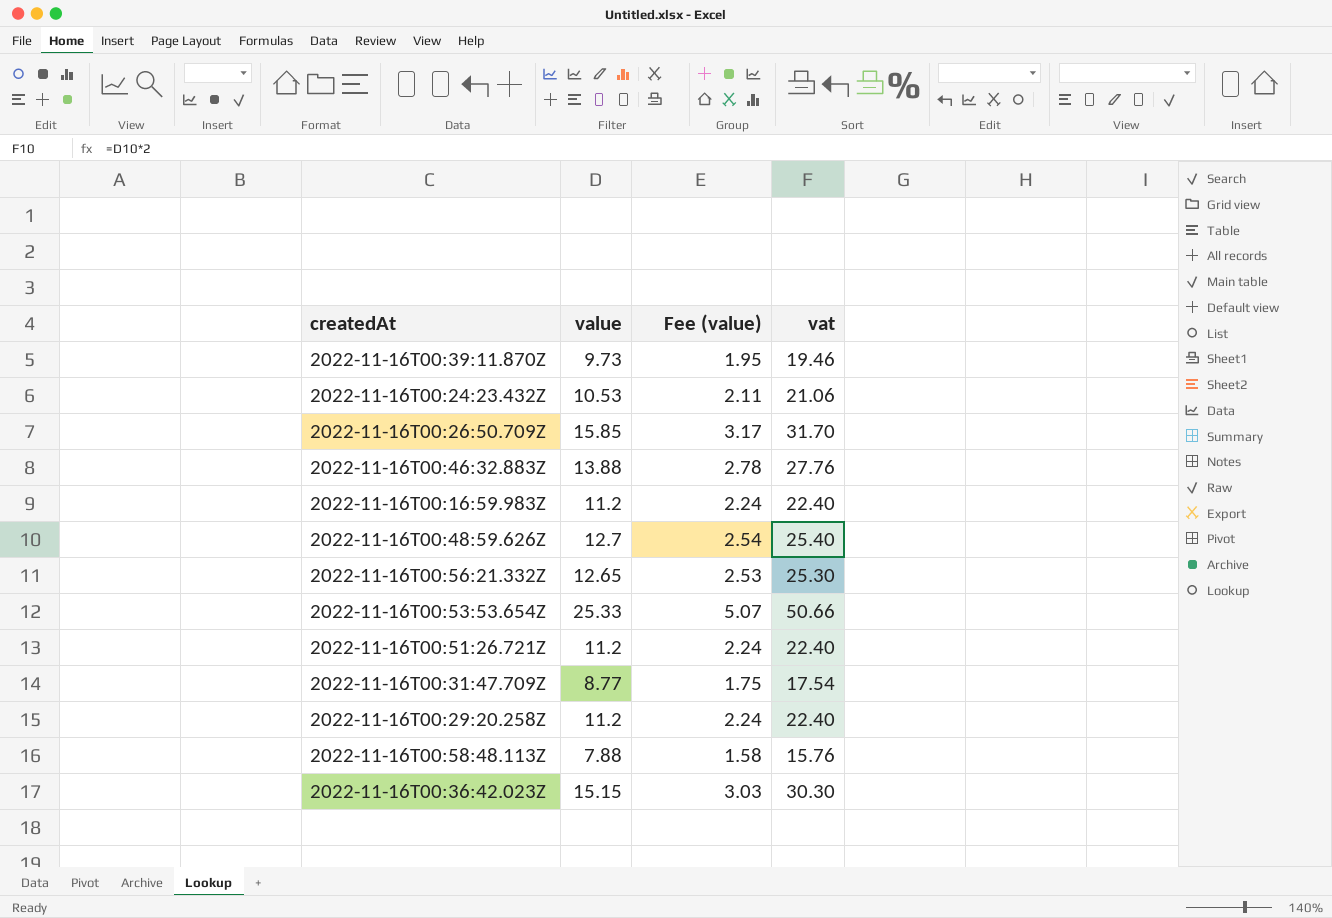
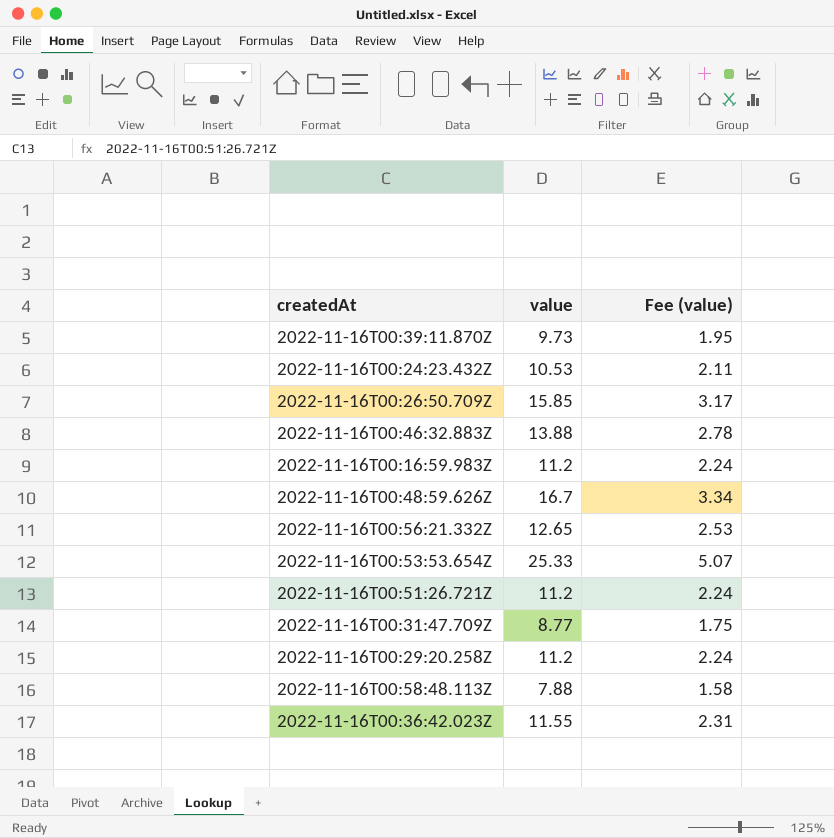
column vat | formula: [value] * 2 -> none
2022-11-16T00:48:59.626Z | value: 12.7 -> 16.7
2022-11-16T00:48:59.626Z | Fee (value): 2.54 -> 3.34
2022-11-16T00:36:42.023Z | value: 15.15 -> 11.55
2022-11-16T00:36:42.023Z | Fee (value): 3.03 -> 2.31

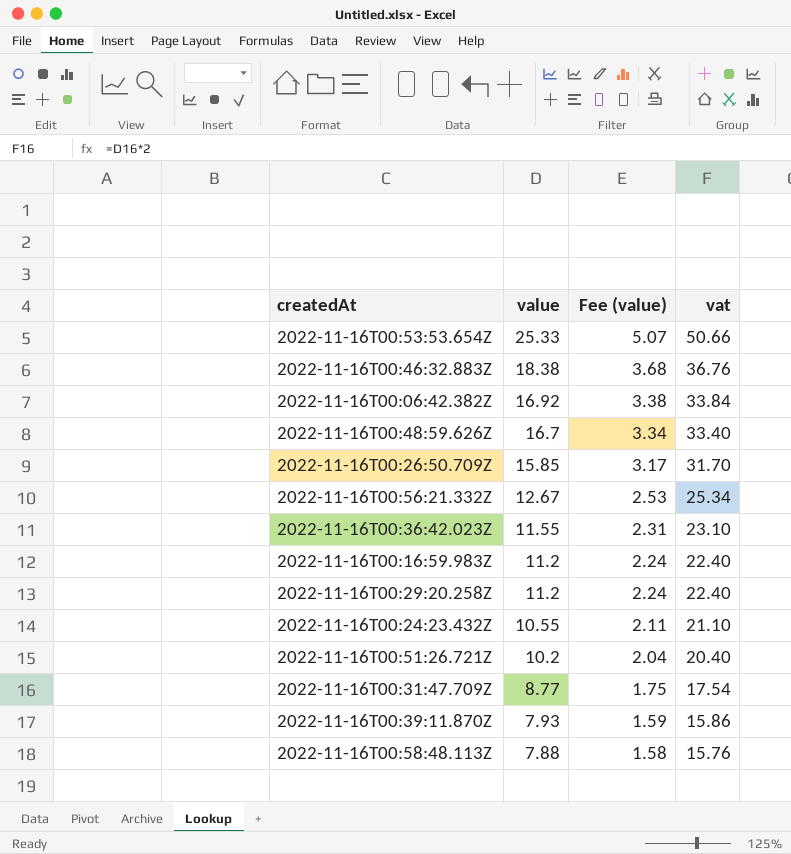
row order: none -> value descending
column vat | formula: none -> [value] * 2
2022-11-16T00:46:32.883Z | value: 13.88 -> 18.38
2022-11-16T00:46:32.883Z | Fee (value): 2.78 -> 3.68
row 2022-11-16T00:06:42.382Z: none -> 16.92 | 3.38 | 33.84
2022-11-16T00:56:21.332Z | value: 12.65 -> 12.67
2022-11-16T00:24:23.432Z | value: 10.53 -> 10.55
2022-11-16T00:51:26.721Z | value: 11.2 -> 10.2
2022-11-16T00:51:26.721Z | Fee (value): 2.24 -> 2.04
2022-11-16T00:39:11.870Z | value: 9.73 -> 7.93
2022-11-16T00:39:11.870Z | Fee (value): 1.95 -> 1.59

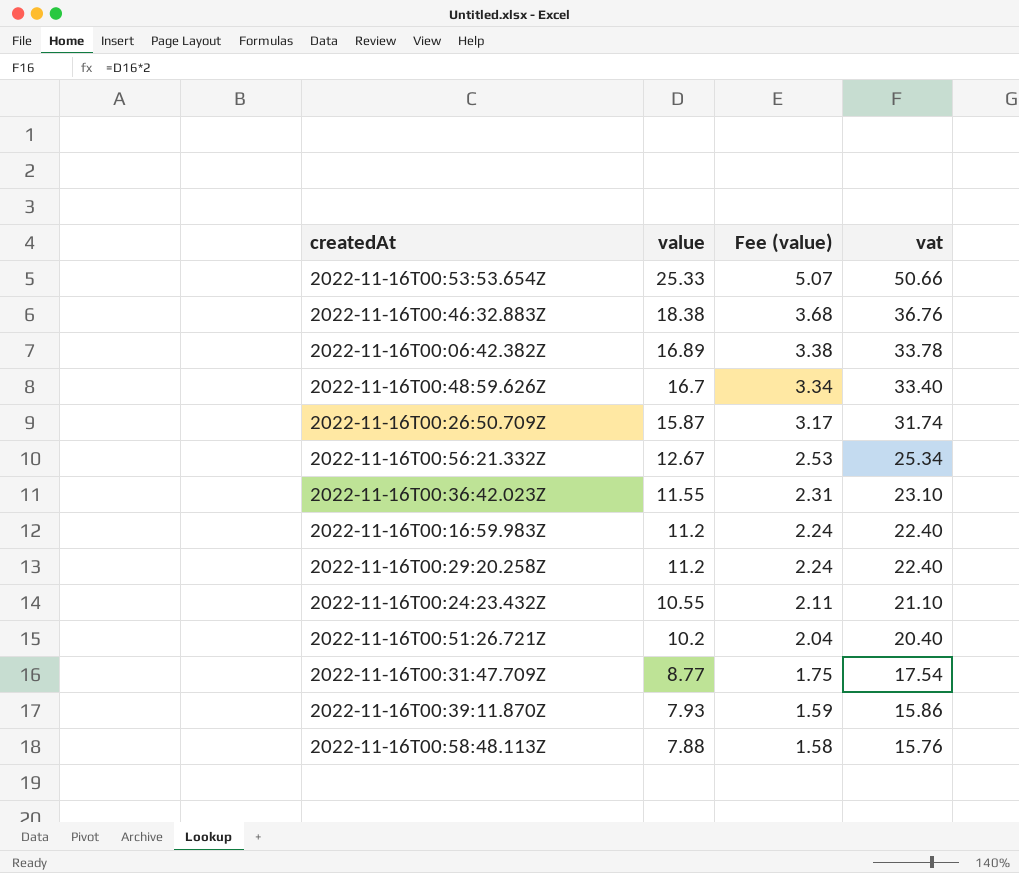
2022-11-16T00:06:42.382Z | value: 16.92 -> 16.89
2022-11-16T00:06:42.382Z | vat: 33.84 -> 33.78
2022-11-16T00:26:50.709Z | value: 15.85 -> 15.87
2022-11-16T00:26:50.709Z | vat: 31.70 -> 31.74

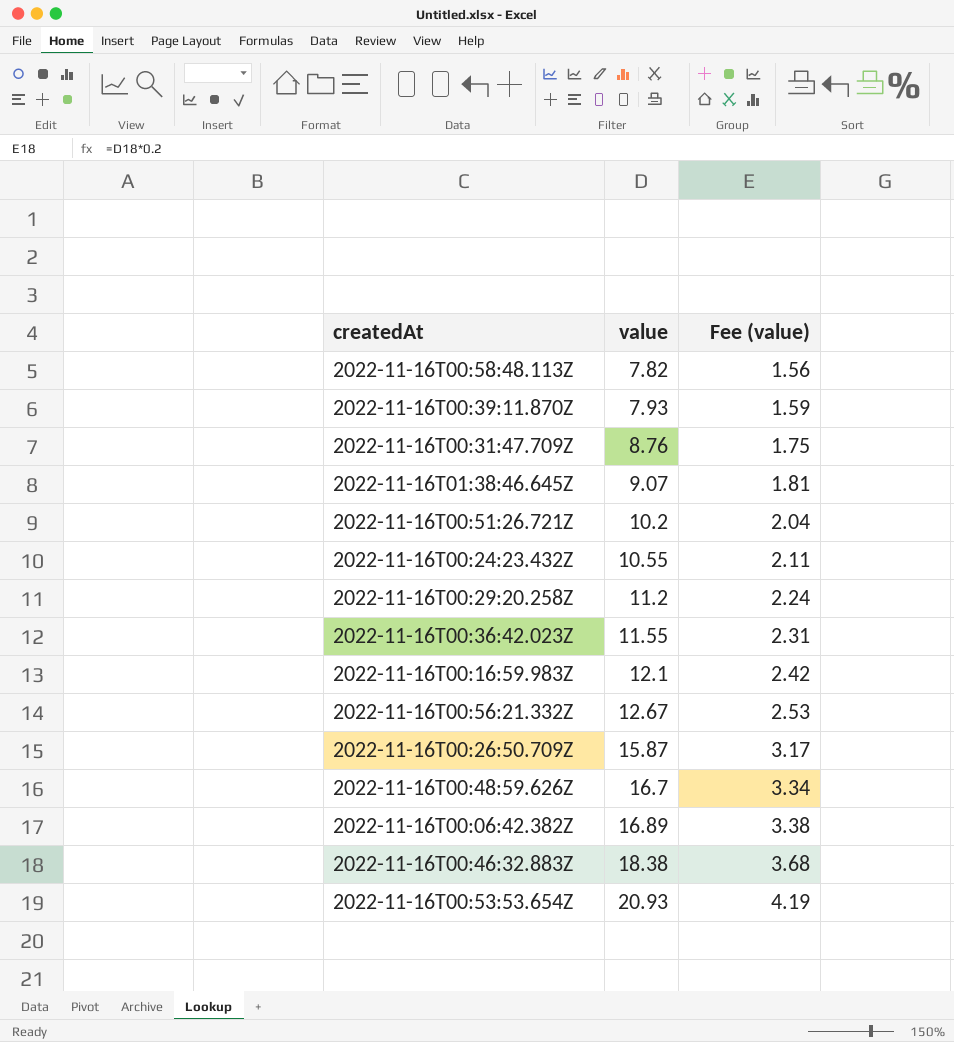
row order: value descending -> value ascending
column vat | formula: [value] * 2 -> none
2022-11-16T00:58:48.113Z | value: 7.88 -> 7.82
2022-11-16T00:58:48.113Z | Fee (value): 1.58 -> 1.56
2022-11-16T00:31:47.709Z | value: 8.77 -> 8.76
row 2022-11-16T01:38:46.645Z: none -> 9.07 | 1.81
2022-11-16T00:16:59.983Z | value: 11.2 -> 12.1
2022-11-16T00:16:59.983Z | Fee (value): 2.24 -> 2.42
2022-11-16T00:53:53.654Z | value: 25.33 -> 20.93
2022-11-16T00:53:53.654Z | Fee (value): 5.07 -> 4.19

